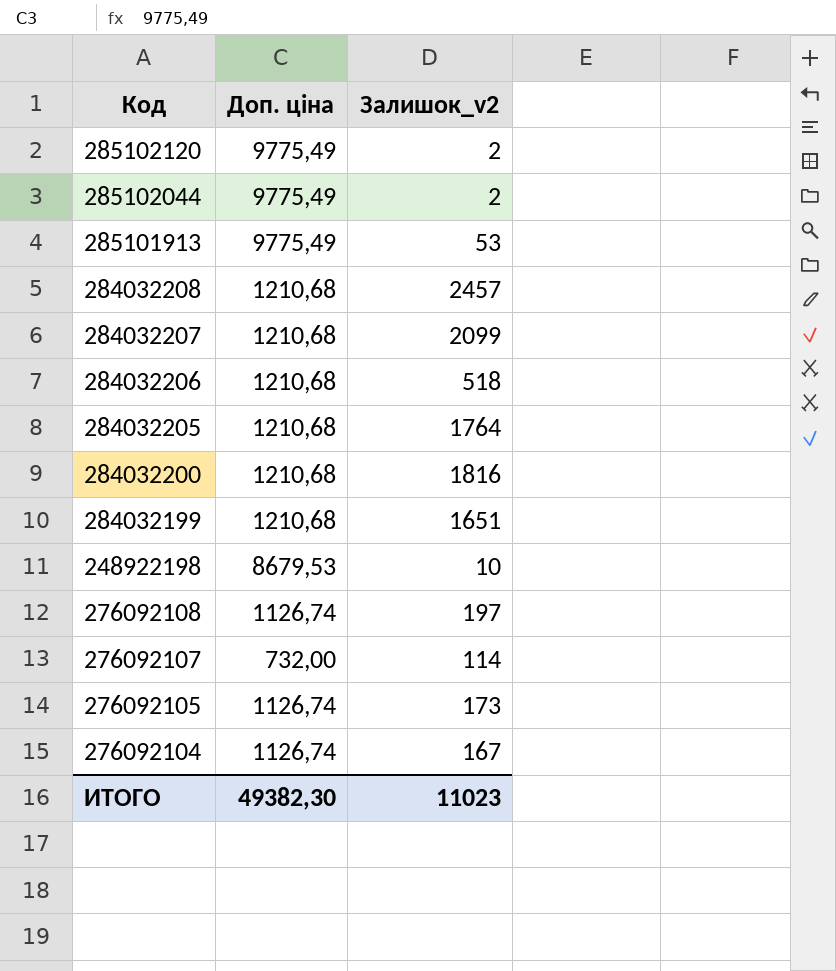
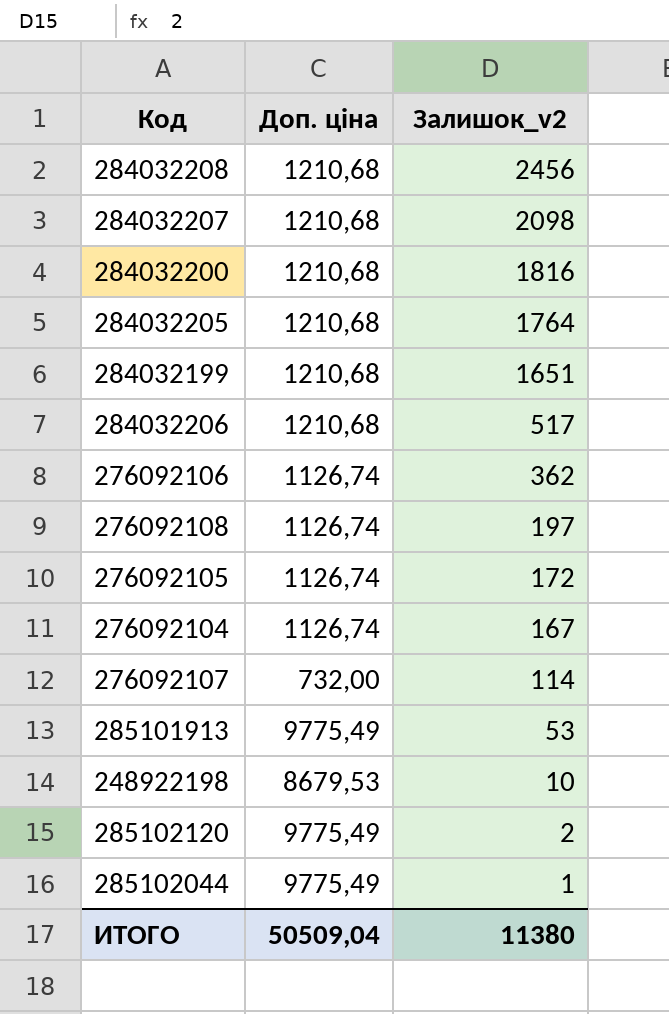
row order: none -> Залишок_v2 descending
284032208 | Залишок_v2: 2457 -> 2456
284032207 | Залишок_v2: 2099 -> 2098
284032206 | Залишок_v2: 518 -> 517
row 276092106: none -> 1126,74 | 362
276092105 | Залишок_v2: 173 -> 172
285102044 | Залишок_v2: 2 -> 1
ИТОГО | Доп. ціна: 49382,30 -> 50509,04
ИТОГО | Залишок_v2: 11023 -> 11380

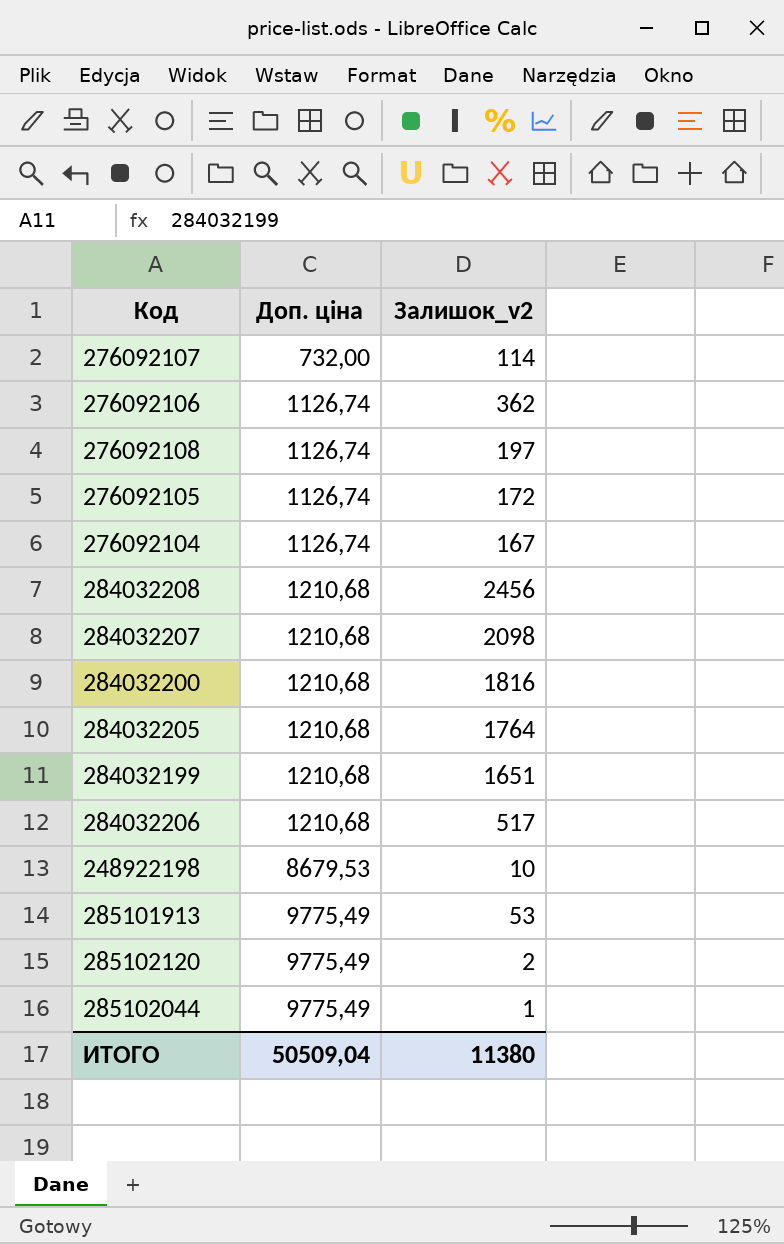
row order: Залишок_v2 descending -> Доп. ціна ascending

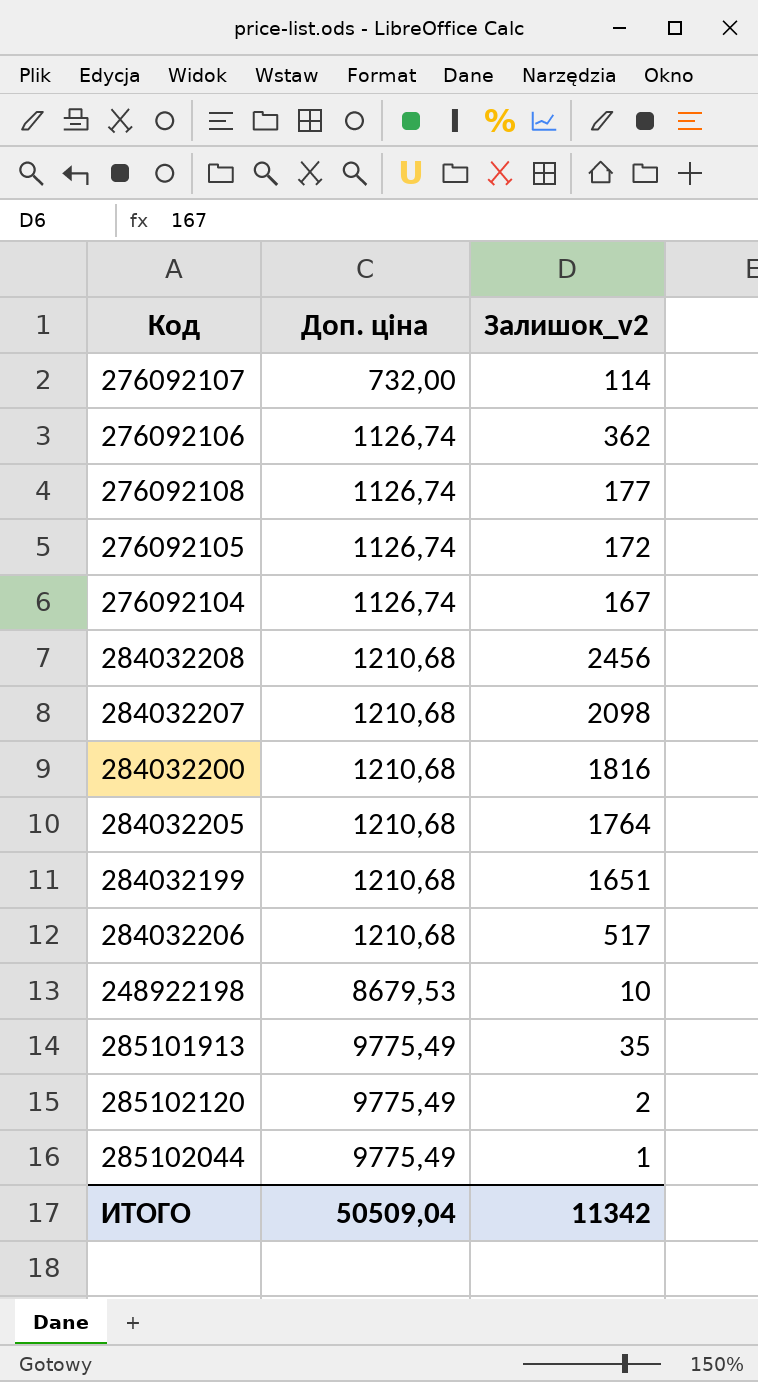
276092108 | Залишок_v2: 197 -> 177
285101913 | Залишок_v2: 53 -> 35
ИТОГО | Залишок_v2: 11380 -> 11342

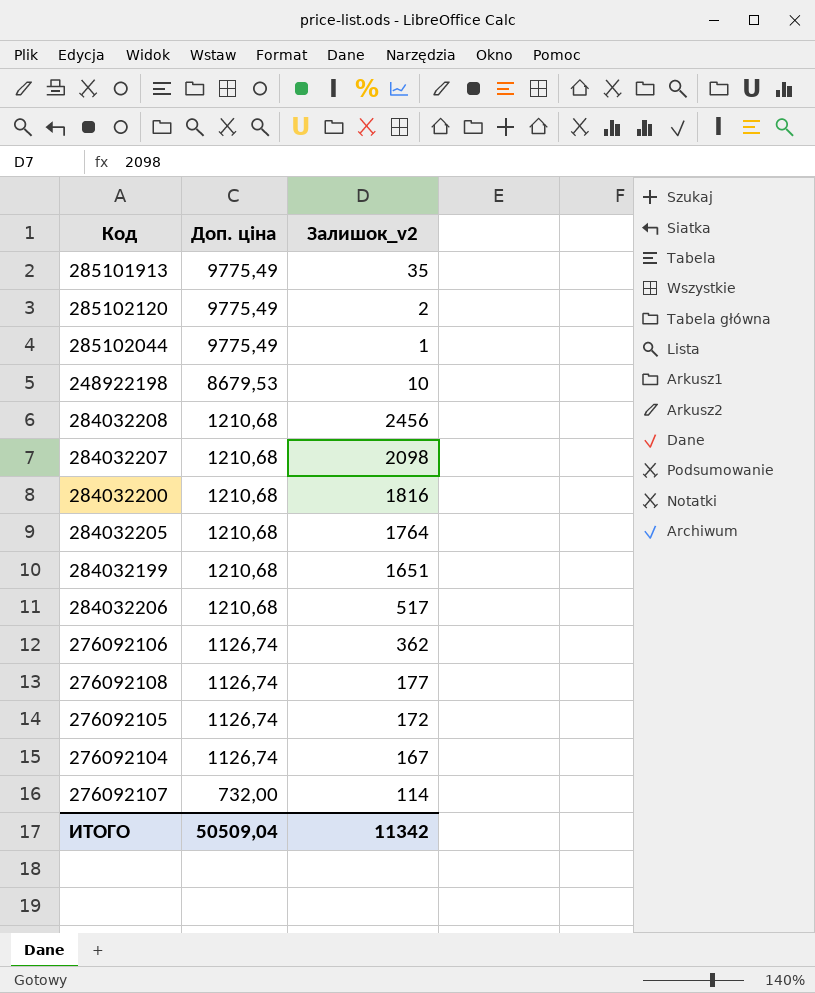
row order: Доп. ціна ascending -> Доп. ціна descending

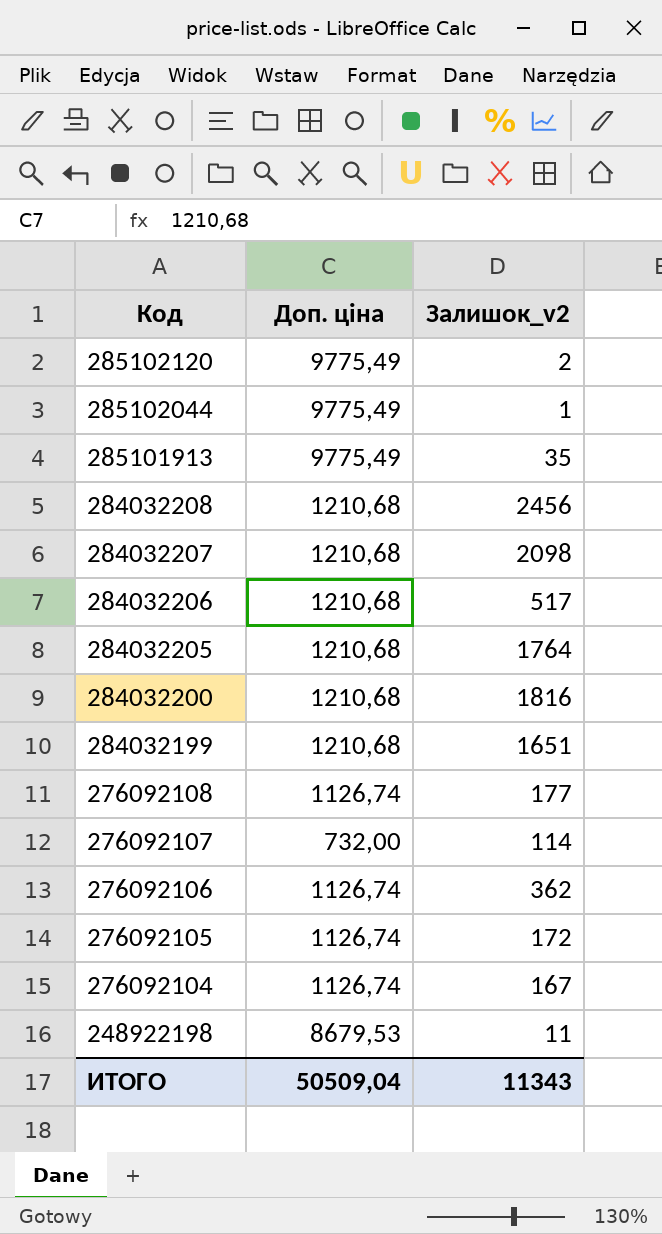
row order: Доп. ціна descending -> Код descending
248922198 | Залишок_v2: 10 -> 11
ИТОГО | Залишок_v2: 11342 -> 11343

